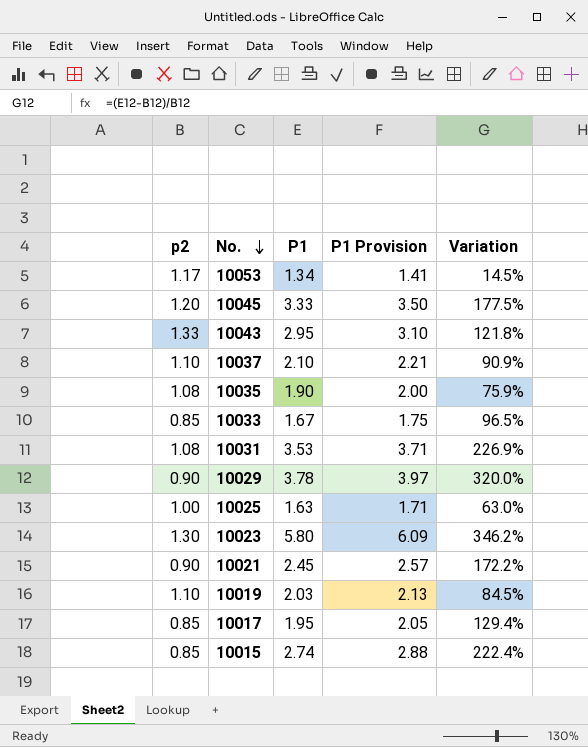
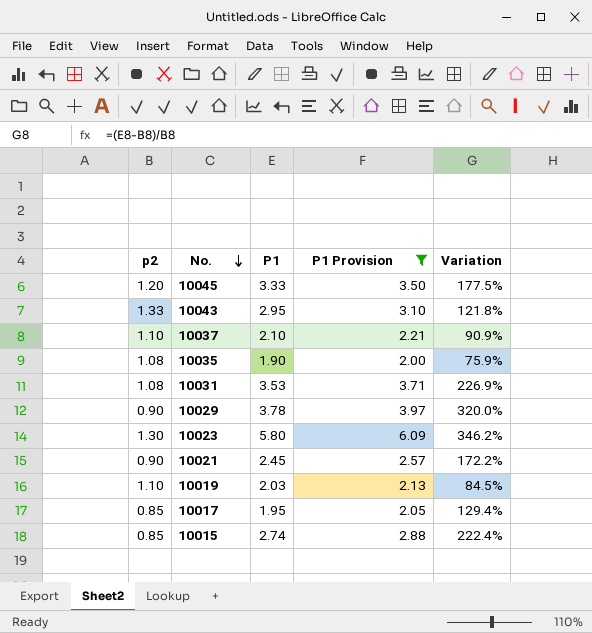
filter: none -> P1 Provision >= 2.00

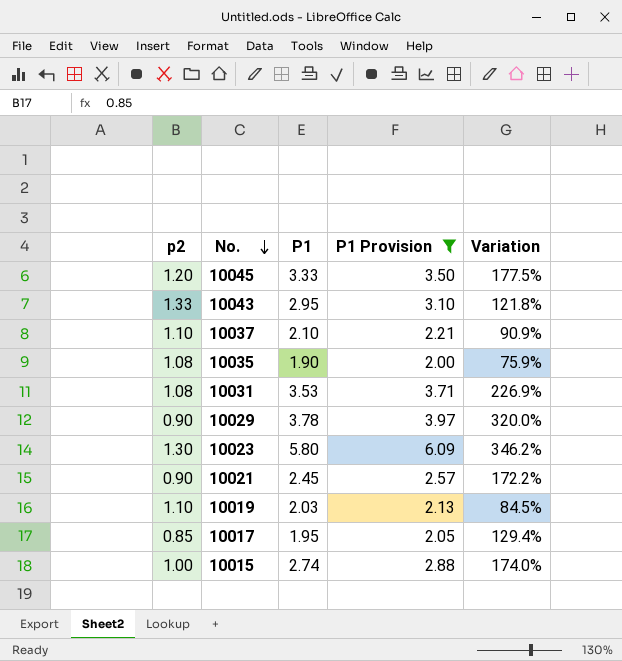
10015 | p2: 0.85 -> 1.00
10015 | Variation: 222.4% -> 174.0%

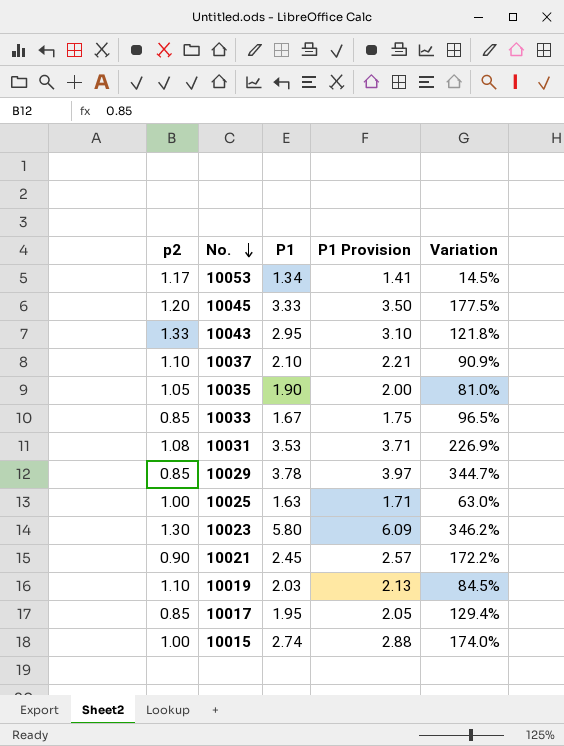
filter: P1 Provision >= 2.00 -> none
10035 | p2: 1.08 -> 1.05
10035 | Variation: 75.9% -> 81.0%
10029 | p2: 0.90 -> 0.85
10029 | Variation: 320.0% -> 344.7%

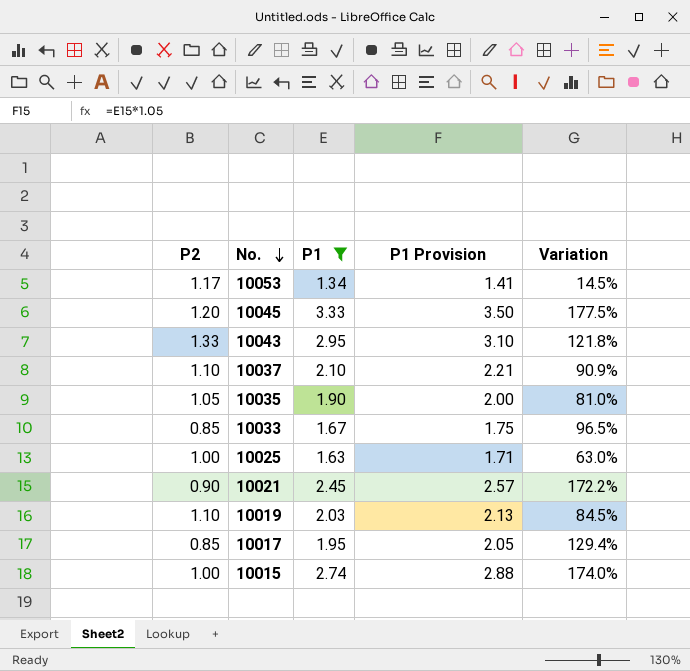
filter: none -> P1 <= 3.33
column name: p2 -> P2

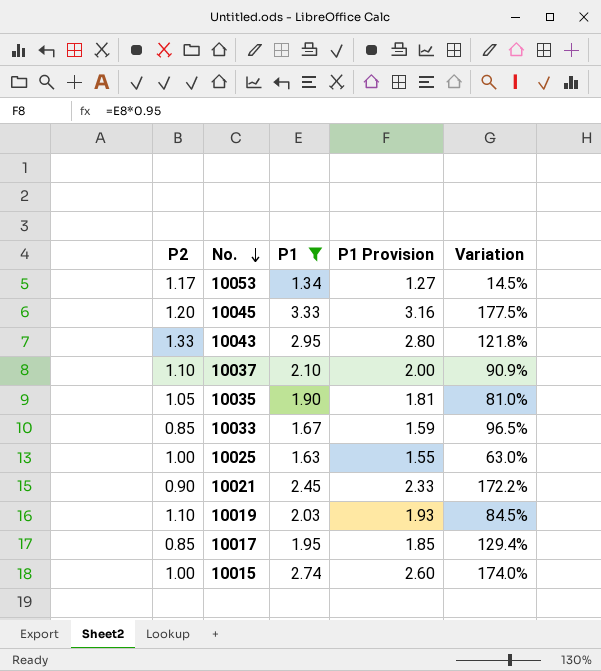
column P1 Provision | formula: [P1] * 1.05 -> [P1] * 0.95

